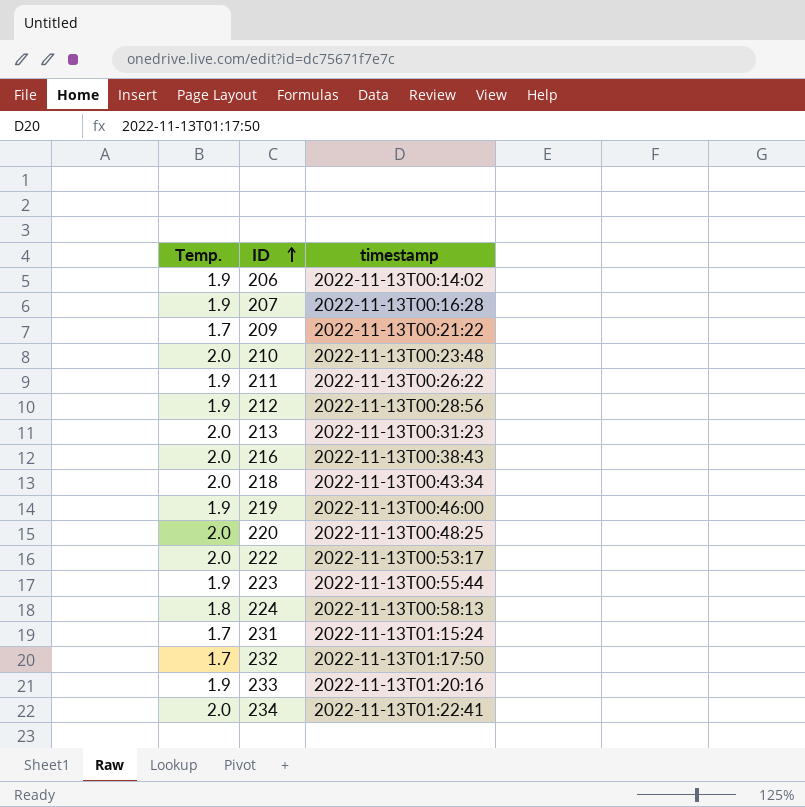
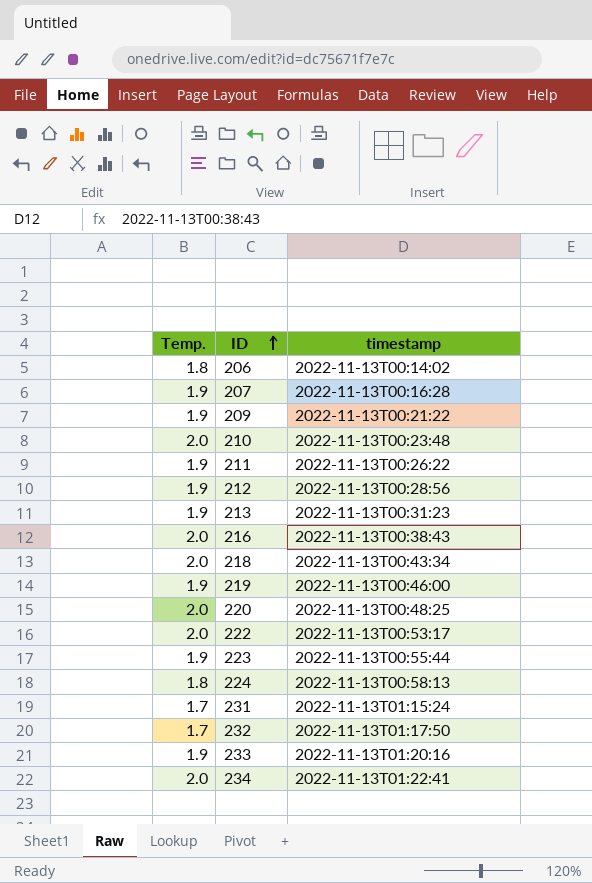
206 | Temp.: 1.9 -> 1.8
209 | Temp.: 1.7 -> 1.9
213 | Temp.: 2.0 -> 1.9

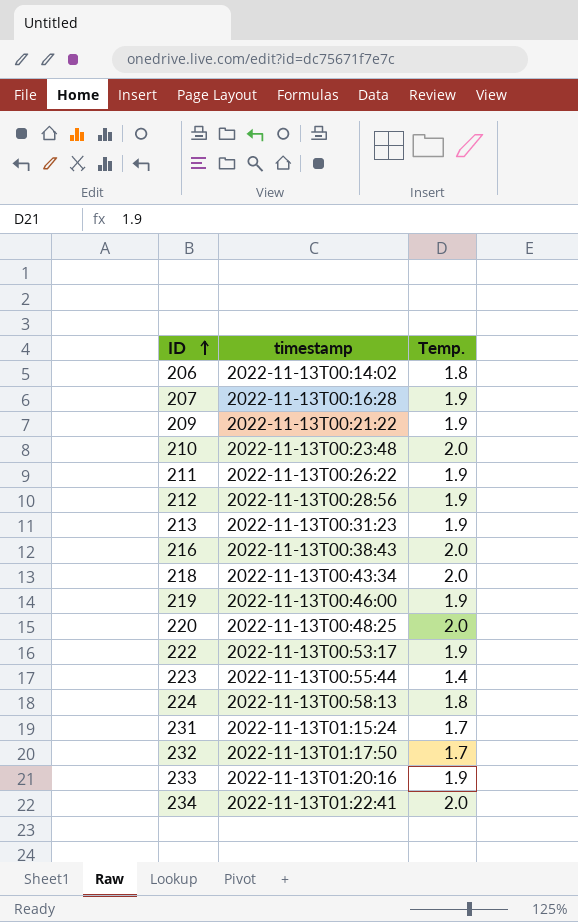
column Temp. | position: 1 -> 3
222 | Temp.: 2.0 -> 1.9
223 | Temp.: 1.9 -> 1.4

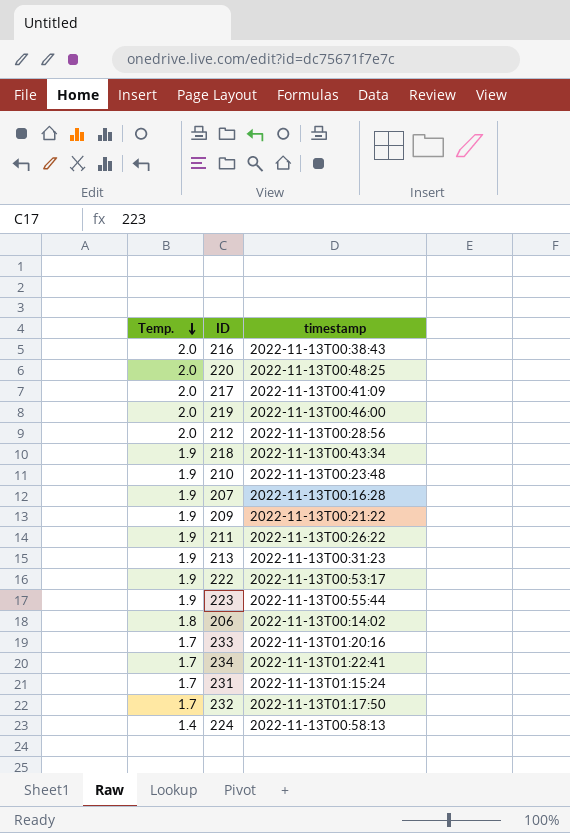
row order: ID ascending -> Temp. descending
column Temp. | position: 3 -> 1
row 217: none -> 2.0 | 2022-11-13T00:41:09
219 | Temp.: 1.9 -> 2.0
212 | Temp.: 1.9 -> 2.0
218 | Temp.: 2.0 -> 1.9
210 | Temp.: 2.0 -> 1.9
223 | Temp.: 1.4 -> 1.9
233 | Temp.: 1.9 -> 1.7
234 | Temp.: 2.0 -> 1.7
224 | Temp.: 1.8 -> 1.4

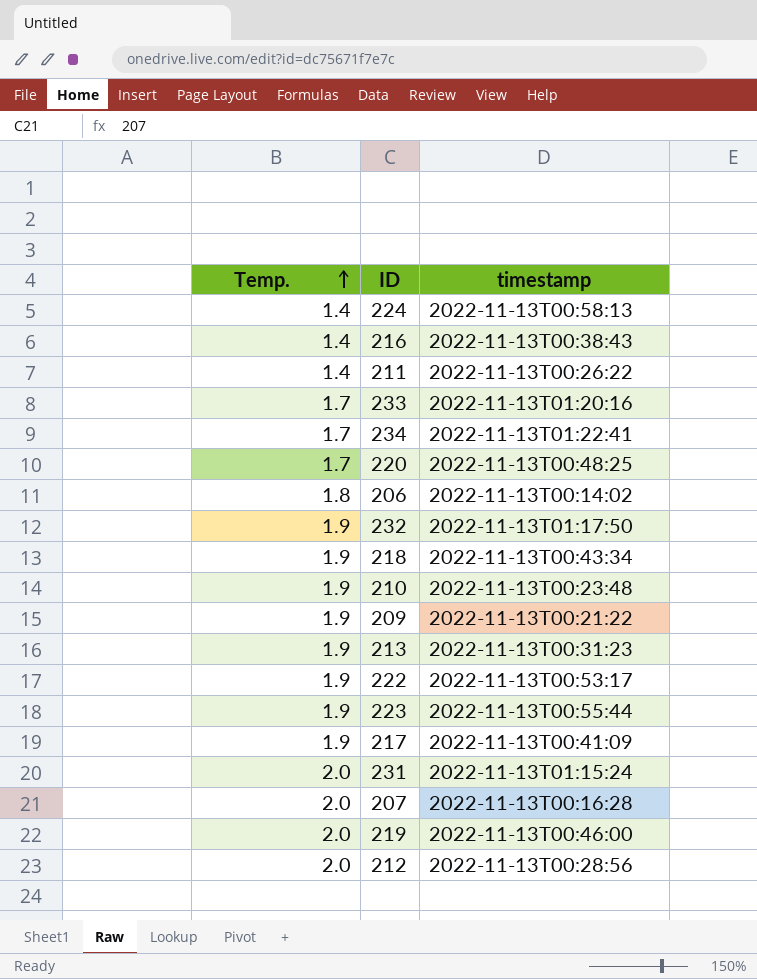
row order: Temp. descending -> Temp. ascending
216 | Temp.: 2.0 -> 1.4
211 | Temp.: 1.9 -> 1.4
220 | Temp.: 2.0 -> 1.7
232 | Temp.: 1.7 -> 1.9
217 | Temp.: 2.0 -> 1.9
231 | Temp.: 1.7 -> 2.0
207 | Temp.: 1.9 -> 2.0

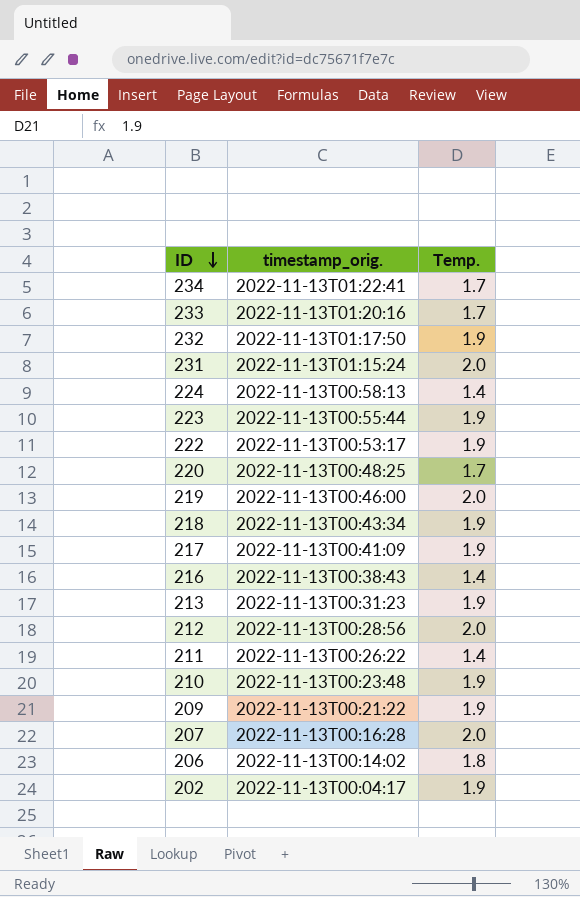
row order: Temp. ascending -> ID descending
column name: timestamp -> timestamp_orig.
column Temp. | position: 1 -> 3
row 202: none -> 2022-11-13T00:04:17 | 1.9

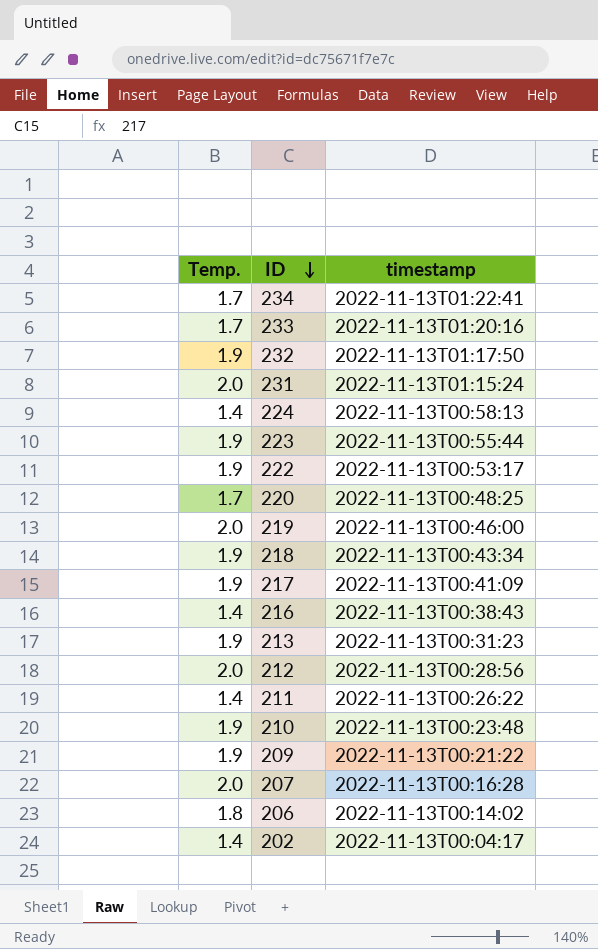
column Temp. | position: 3 -> 1
column name: timestamp_orig. -> timestamp
202 | Temp.: 1.9 -> 1.4

